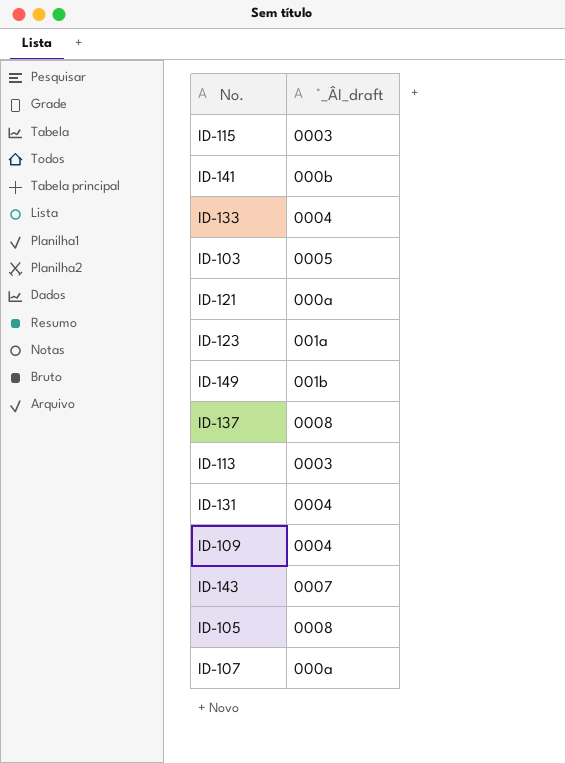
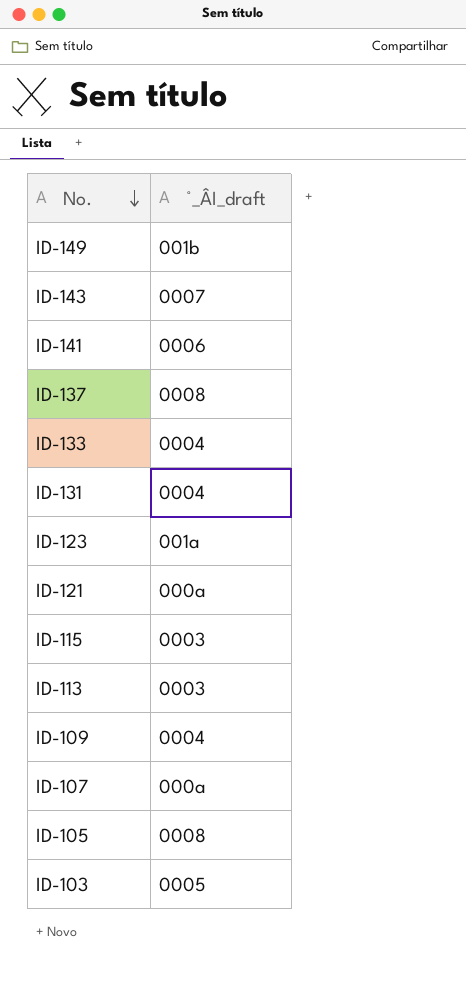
row order: none -> No. descending
ID-141 | °_ÂI_draft: 000b -> 0006

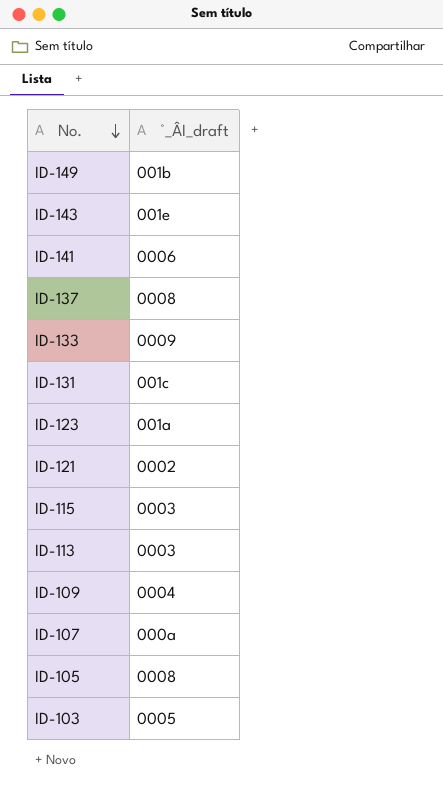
ID-143 | °_ÂI_draft: 0007 -> 001e
ID-133 | °_ÂI_draft: 0004 -> 0009
ID-131 | °_ÂI_draft: 0004 -> 001c
ID-121 | °_ÂI_draft: 000a -> 0002

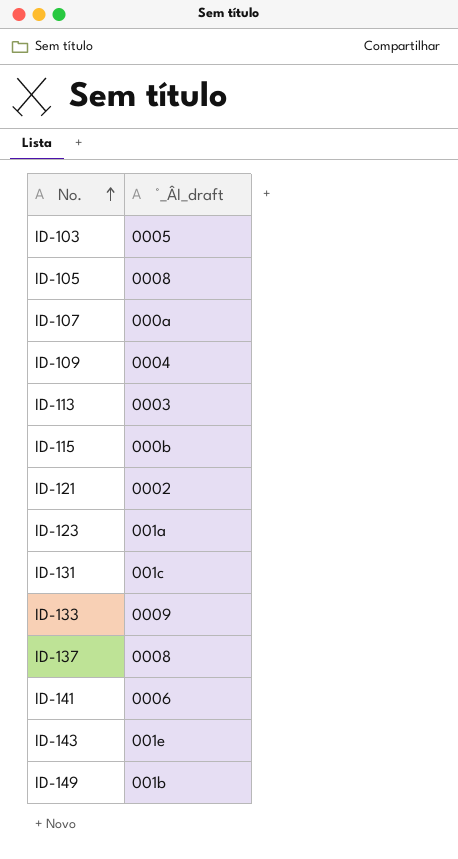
row order: No. descending -> No. ascending
ID-115 | °_ÂI_draft: 0003 -> 000b

